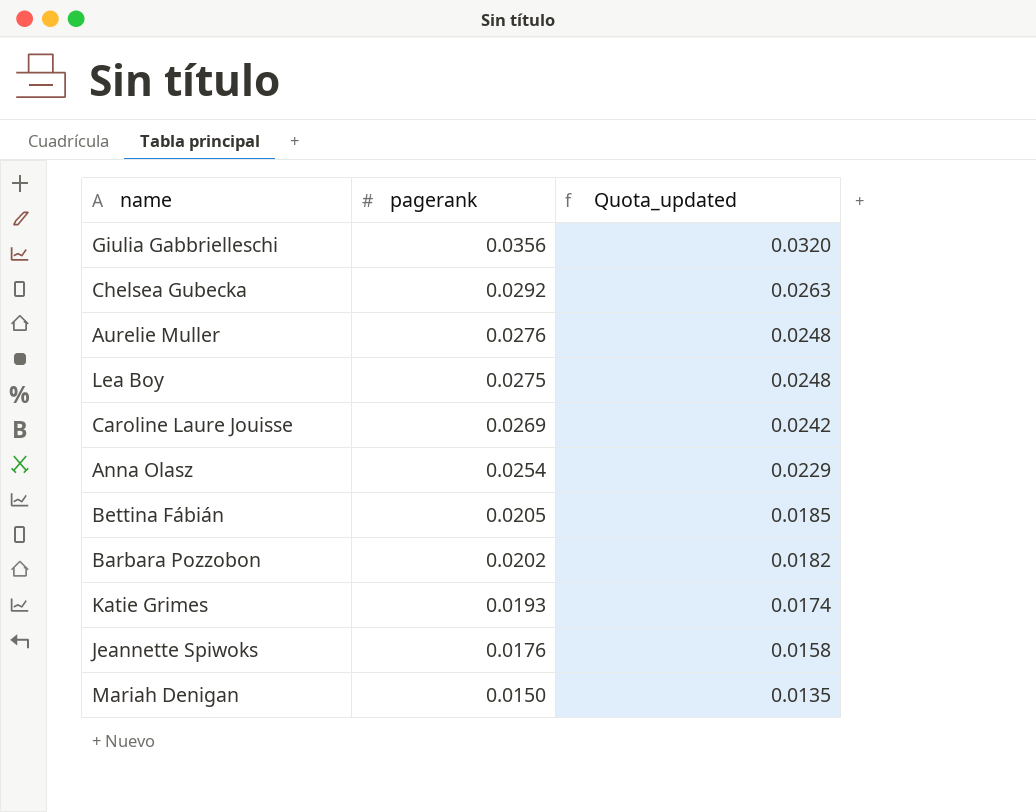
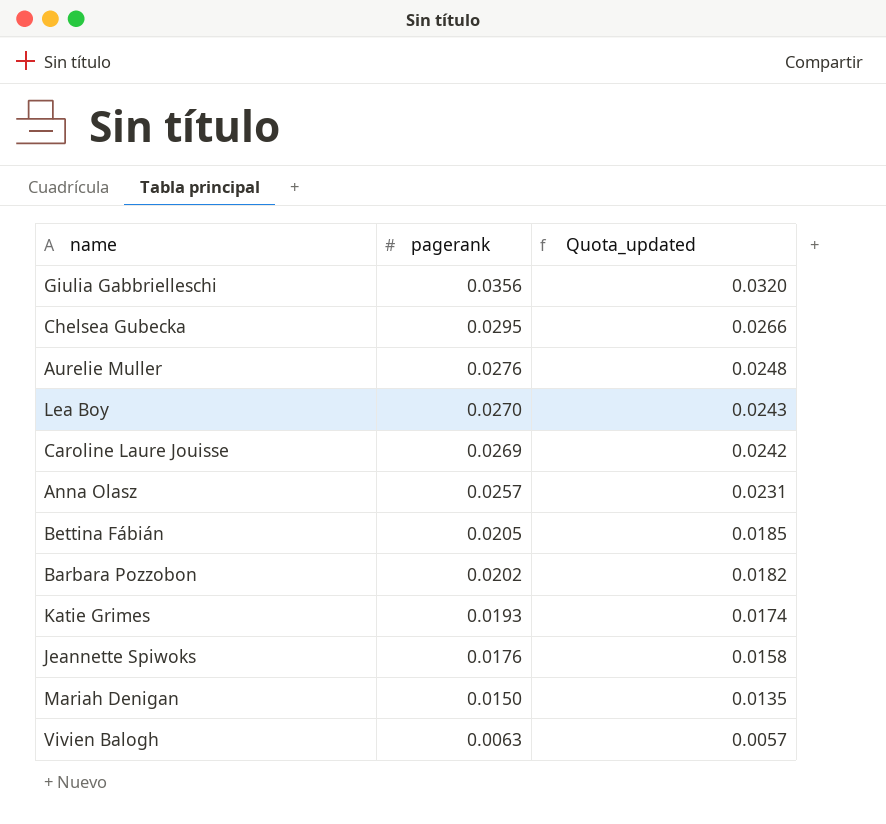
Chelsea Gubecka | pagerank: 0.0292 -> 0.0295
Chelsea Gubecka | Quota_updated: 0.0263 -> 0.0266
Lea Boy | pagerank: 0.0275 -> 0.0270
Lea Boy | Quota_updated: 0.0248 -> 0.0243
Anna Olasz | pagerank: 0.0254 -> 0.0257
Anna Olasz | Quota_updated: 0.0229 -> 0.0231
row Vivien Balogh: none -> 0.0063 | 0.0057

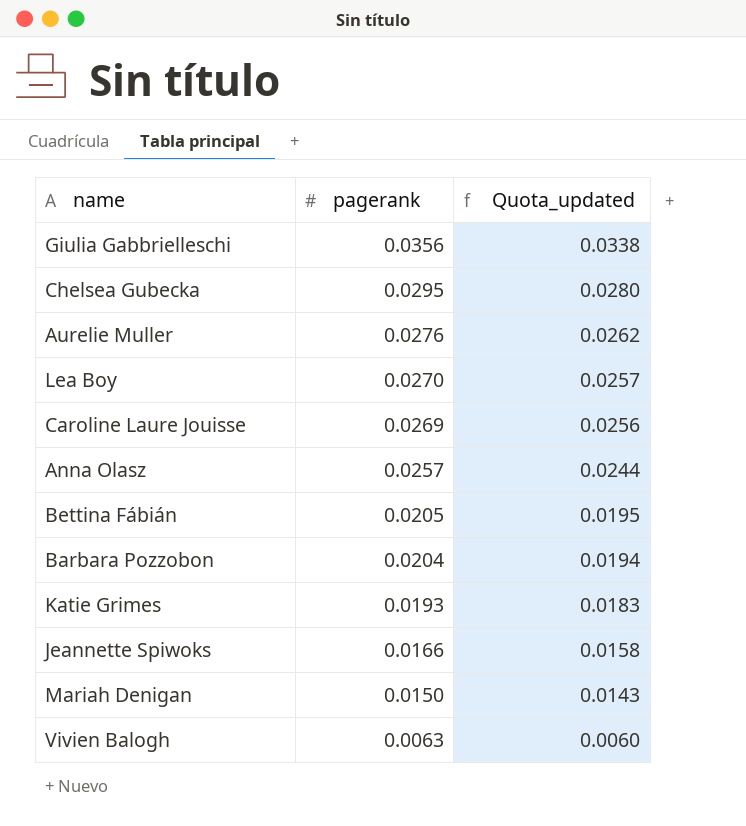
column Quota_updated | formula: [pagerank] * 0.9 -> [pagerank] * 0.95
Barbara Pozzobon | pagerank: 0.0202 -> 0.0204
Jeannette Spiwoks | pagerank: 0.0176 -> 0.0166

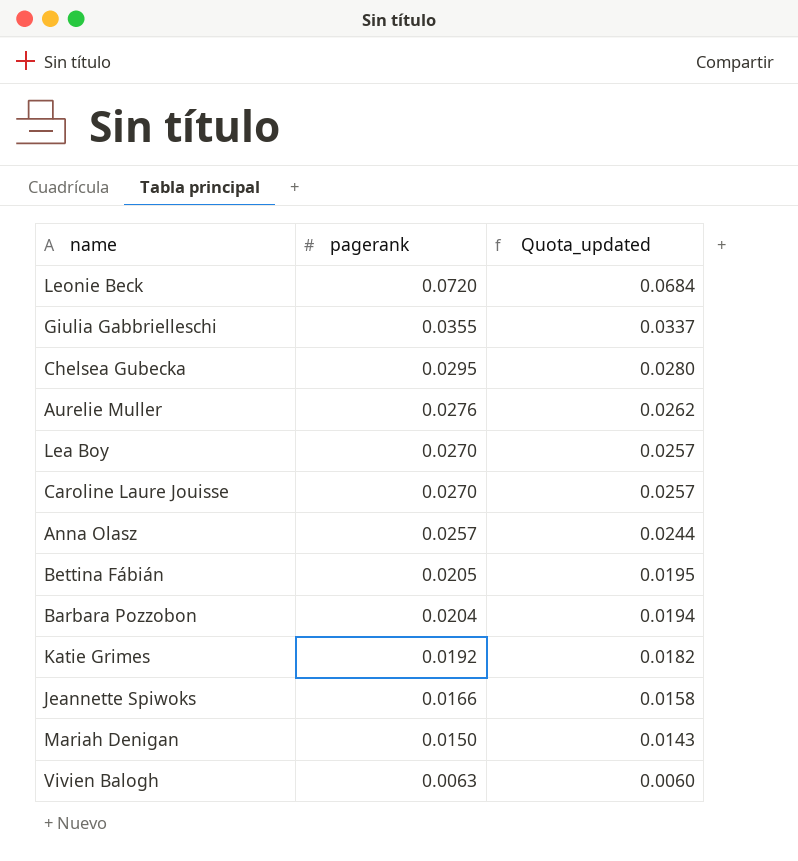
row Leonie Beck: none -> 0.0720 | 0.0684
Giulia Gabbrielleschi | pagerank: 0.0356 -> 0.0355
Giulia Gabbrielleschi | Quota_updated: 0.0338 -> 0.0337
Caroline Laure Jouisse | pagerank: 0.0269 -> 0.0270
Caroline Laure Jouisse | Quota_updated: 0.0256 -> 0.0257
Katie Grimes | pagerank: 0.0193 -> 0.0192
Katie Grimes | Quota_updated: 0.0183 -> 0.0182

